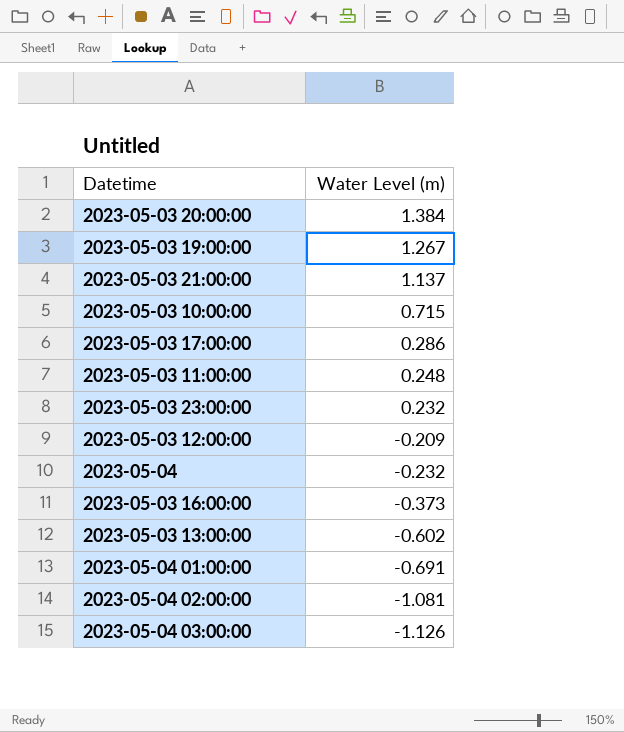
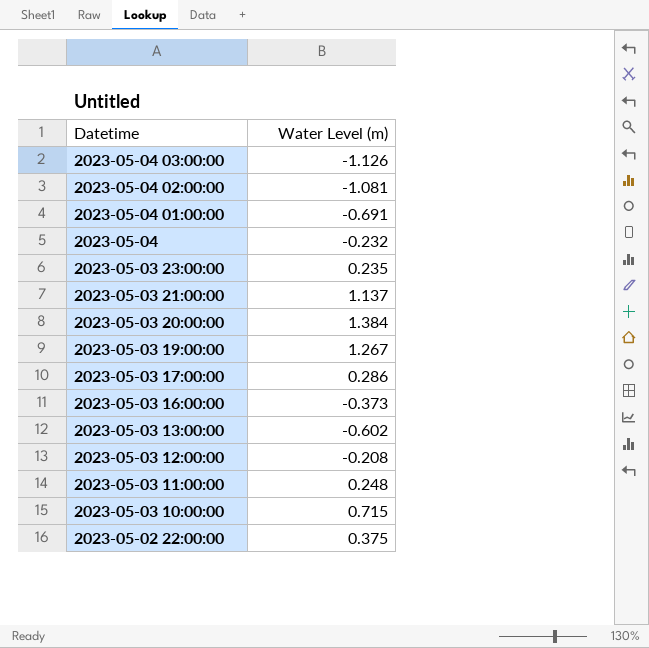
row order: Water Level (m) descending -> Datetime descending
2023-05-03 23:00:00 | Water Level (m): 0.232 -> 0.235
2023-05-03 12:00:00 | Water Level (m): -0.209 -> -0.208
row 2023-05-02 22:00:00: none -> 0.375

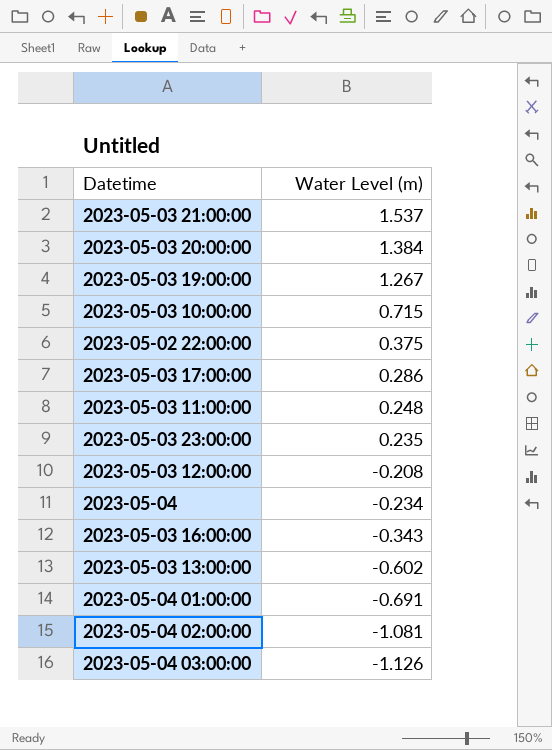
row order: Datetime descending -> Water Level (m) descending
2023-05-03 21:00:00 | Water Level (m): 1.137 -> 1.537
2023-05-04 | Water Level (m): -0.232 -> -0.234
2023-05-03 16:00:00 | Water Level (m): -0.373 -> -0.343

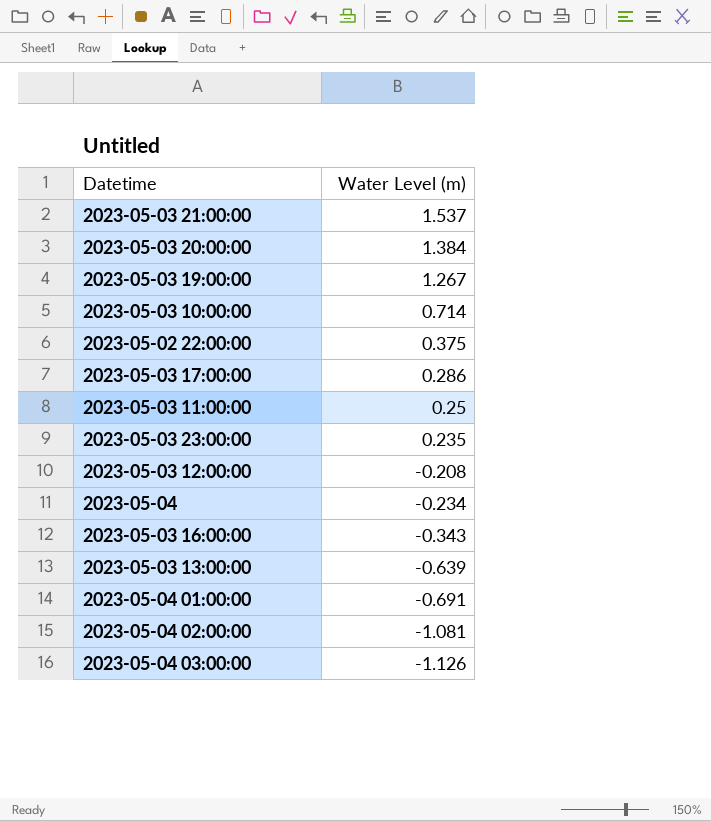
2023-05-03 10:00:00 | Water Level (m): 0.715 -> 0.714
2023-05-03 11:00:00 | Water Level (m): 0.248 -> 0.25
2023-05-03 13:00:00 | Water Level (m): -0.602 -> -0.639

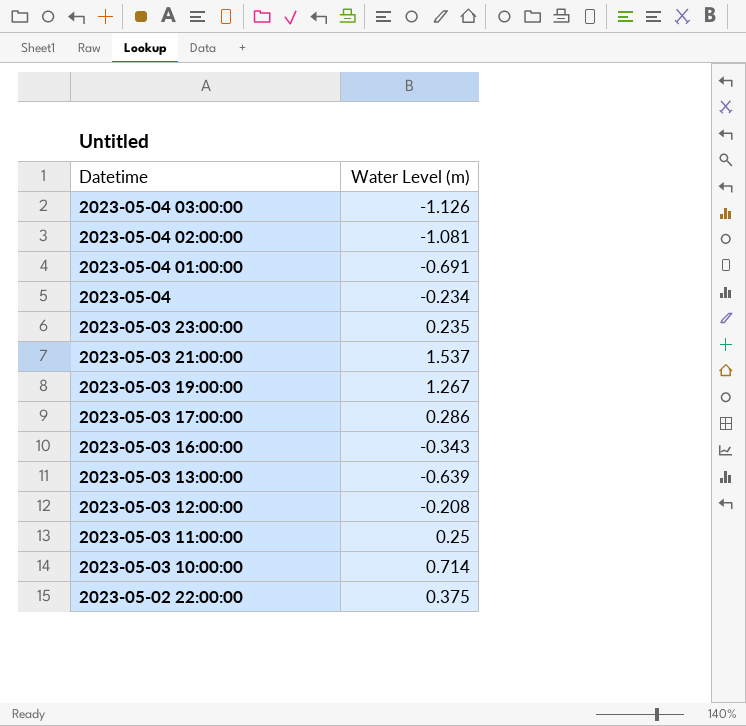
row order: Water Level (m) descending -> Datetime descending
row 2023-05-03 20:00:00: 1.384 -> none

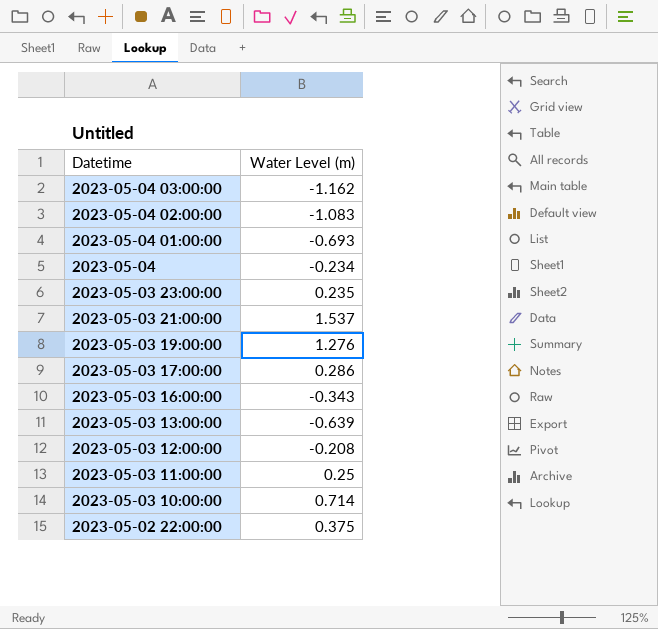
2023-05-04 03:00:00 | Water Level (m): -1.126 -> -1.162
2023-05-04 02:00:00 | Water Level (m): -1.081 -> -1.083
2023-05-04 01:00:00 | Water Level (m): -0.691 -> -0.693
2023-05-03 19:00:00 | Water Level (m): 1.267 -> 1.276

